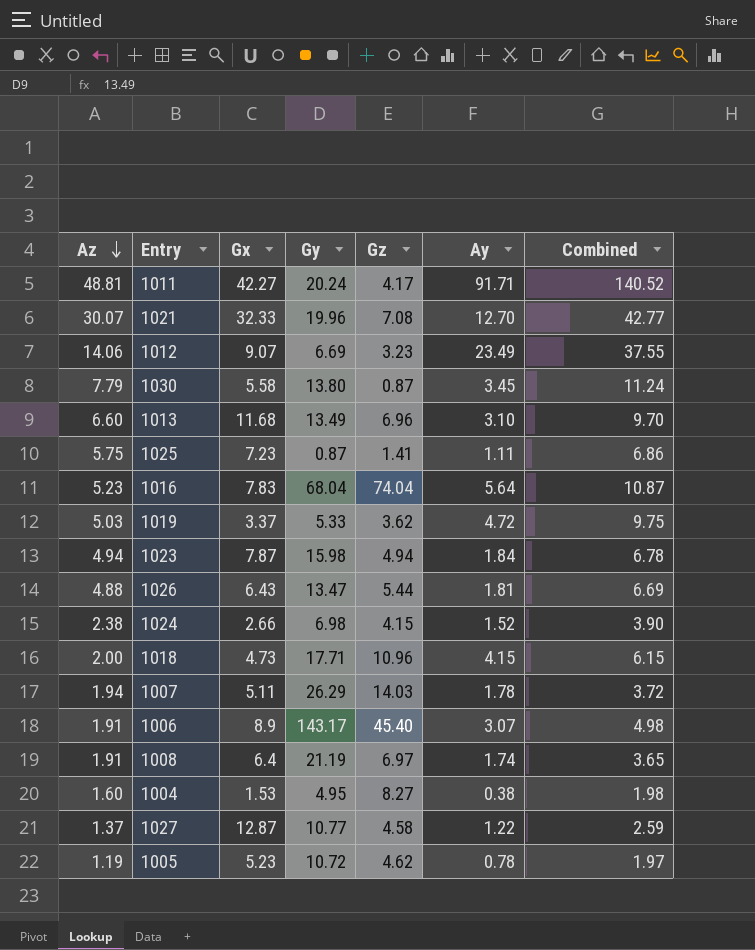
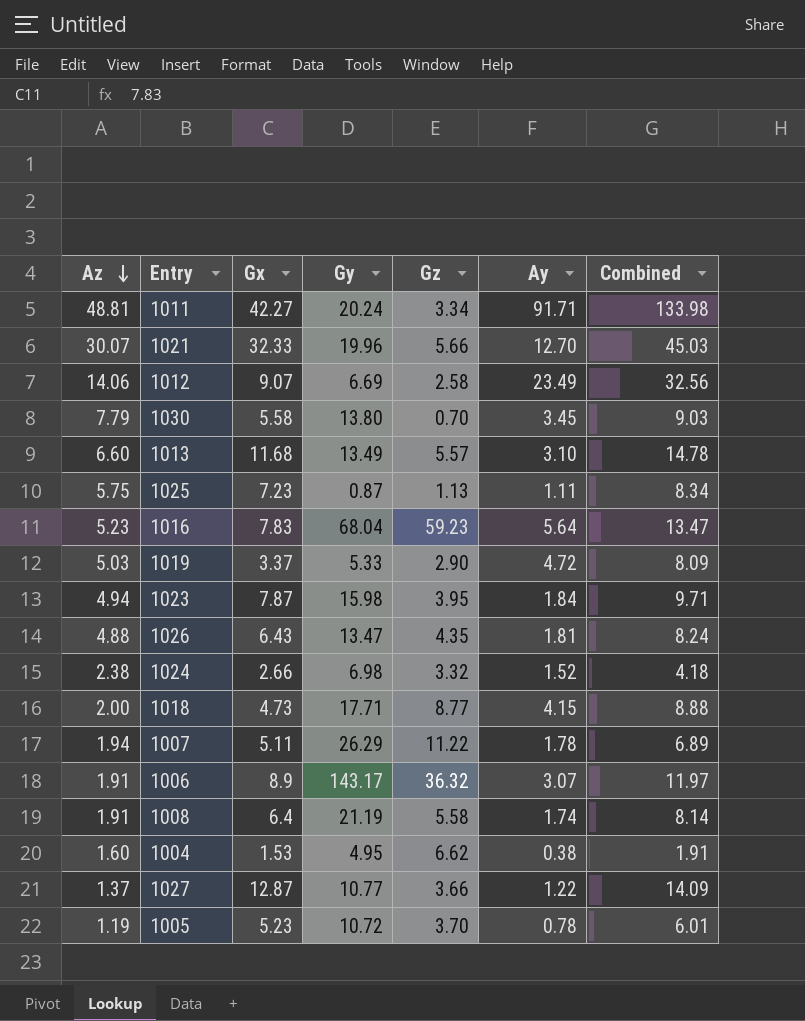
column Combined | formula: [Az] + [Ay] -> [Gx] + [Ay]
1011 | Gz: 4.17 -> 3.34
1021 | Gz: 7.08 -> 5.66
1012 | Gz: 3.23 -> 2.58
1030 | Gz: 0.87 -> 0.70
1013 | Gz: 6.96 -> 5.57
1025 | Gz: 1.41 -> 1.13
1016 | Gz: 74.04 -> 59.23
1019 | Gz: 3.62 -> 2.90
1023 | Gz: 4.94 -> 3.95
1026 | Gz: 5.44 -> 4.35
1024 | Gz: 4.15 -> 3.32
1018 | Gz: 10.96 -> 8.77
1007 | Gz: 14.03 -> 11.22
1006 | Gz: 45.40 -> 36.32
1008 | Gz: 6.97 -> 5.58
1004 | Gz: 8.27 -> 6.62
1027 | Gz: 4.58 -> 3.66
1005 | Gz: 4.62 -> 3.70

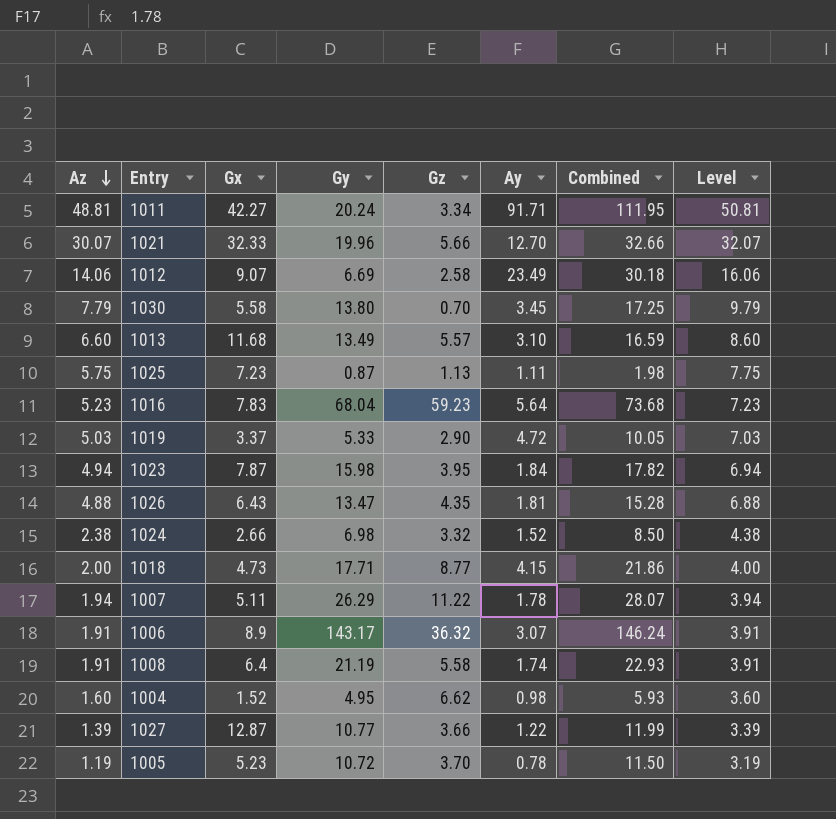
column Combined | formula: [Gx] + [Ay] -> [Gy] + [Ay]
column Level | formula: none -> [Az] + 2
1004 | Gx: 1.53 -> 1.52
1004 | Ay: 0.38 -> 0.98
1027 | Az: 1.37 -> 1.39

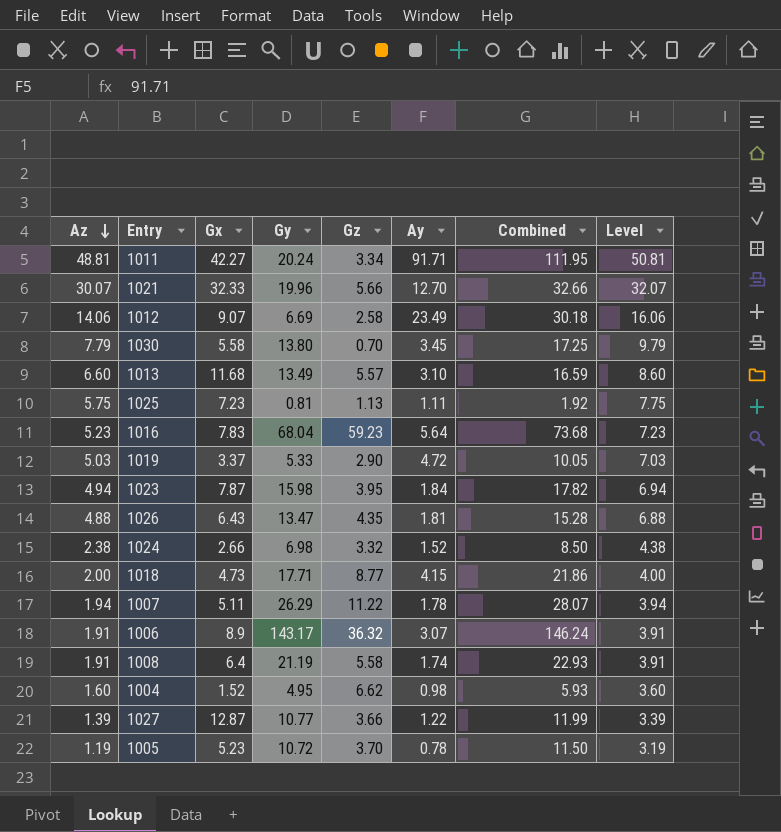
1025 | Gy: 0.87 -> 0.81
1025 | Combined: 1.98 -> 1.92

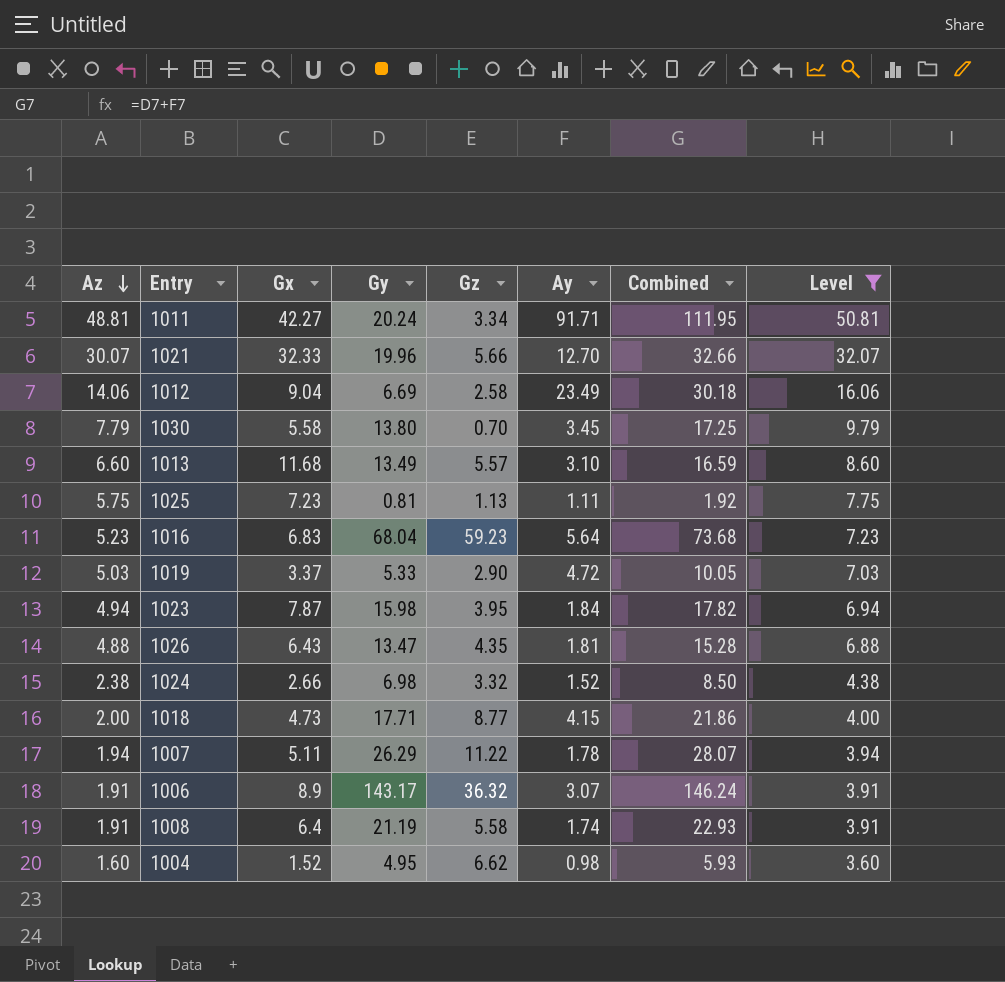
filter: none -> Level >= 3.60
1012 | Gx: 9.07 -> 9.04
1016 | Gx: 7.83 -> 6.83

